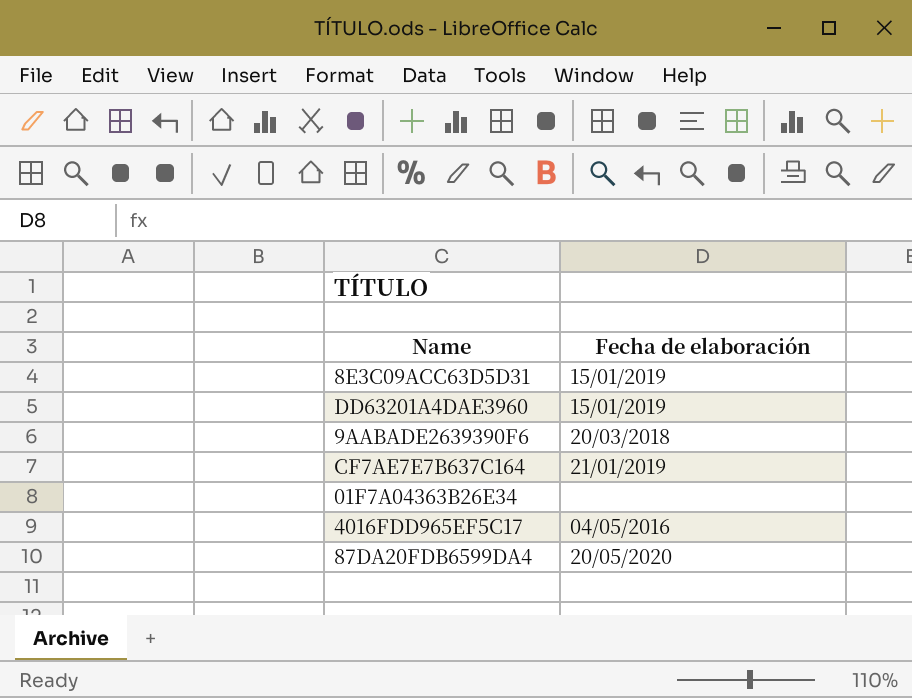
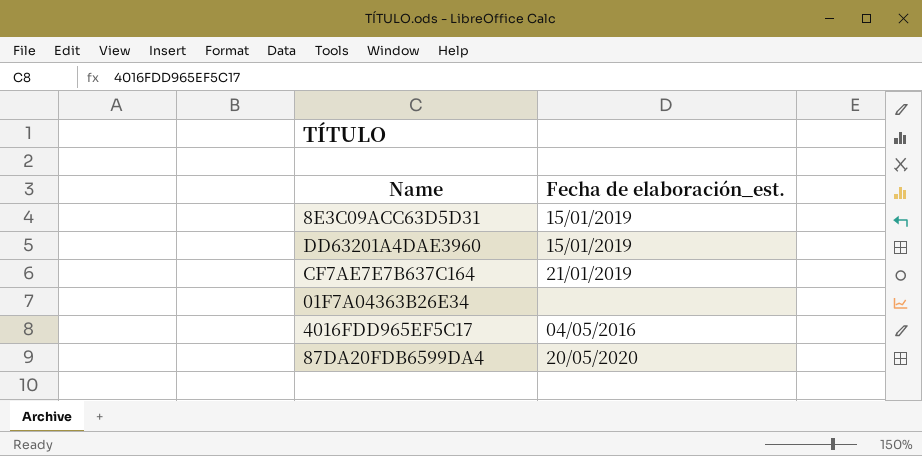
column name: Fecha de elaboración -> Fecha de elaboración_est.
row 9AABADE2639390F6: 20/03/2018 -> none

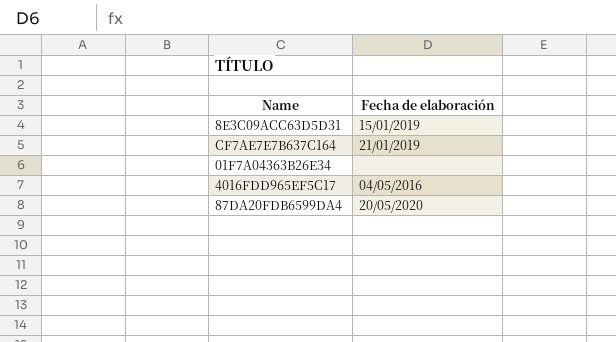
column name: Fecha de elaboración_est. -> Fecha de elaboración
row DD63201A4DAE3960: 15/01/2019 -> none

